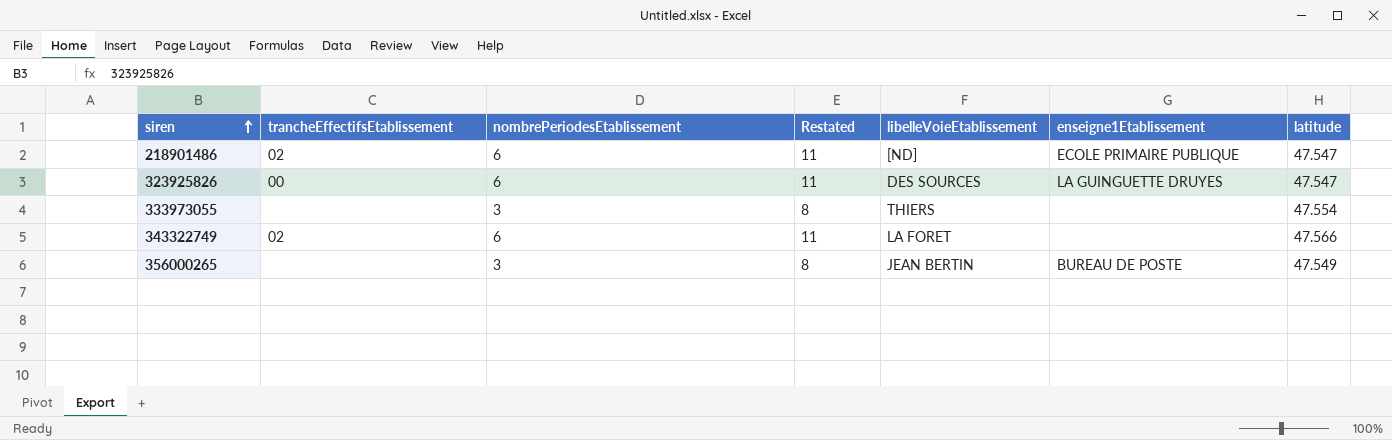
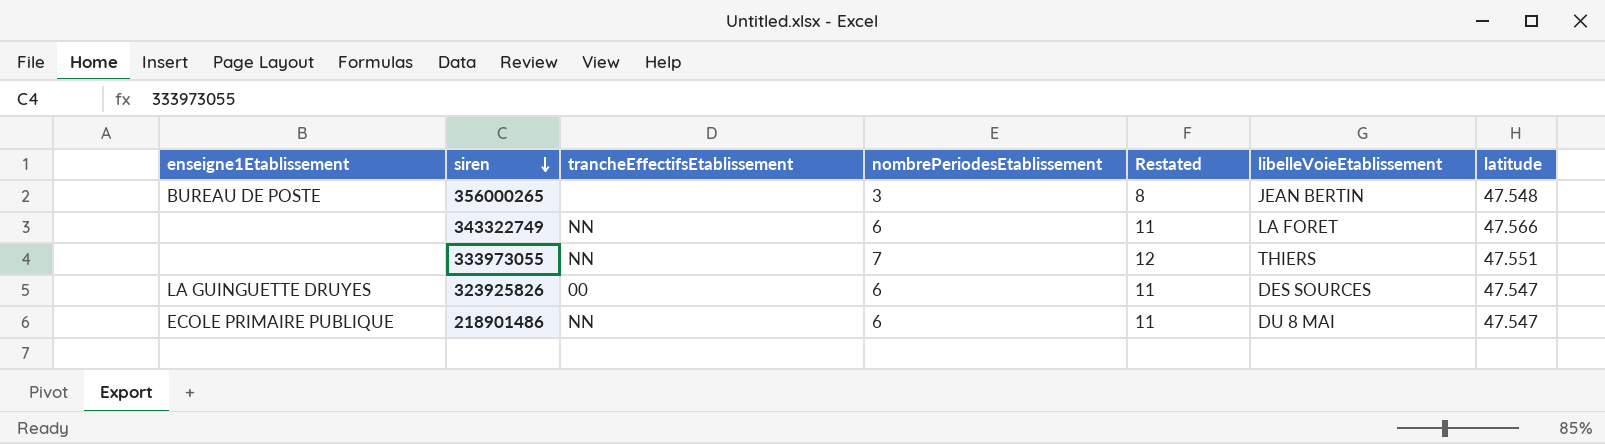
row order: siren ascending -> siren descending
column enseigne1Etablissement | position: 6 -> 1
356000265 | latitude: 47.549 -> 47.548
343322749 | trancheEffectifsEtablissement: 02 -> NN
333973055 | trancheEffectifsEtablissement: none -> NN
333973055 | nombrePeriodesEtablissement: 3 -> 7
333973055 | Restated: 8 -> 12
333973055 | latitude: 47.554 -> 47.551
218901486 | trancheEffectifsEtablissement: 02 -> NN
218901486 | libelleVoieEtablissement: [ND] -> DU 8 MAI

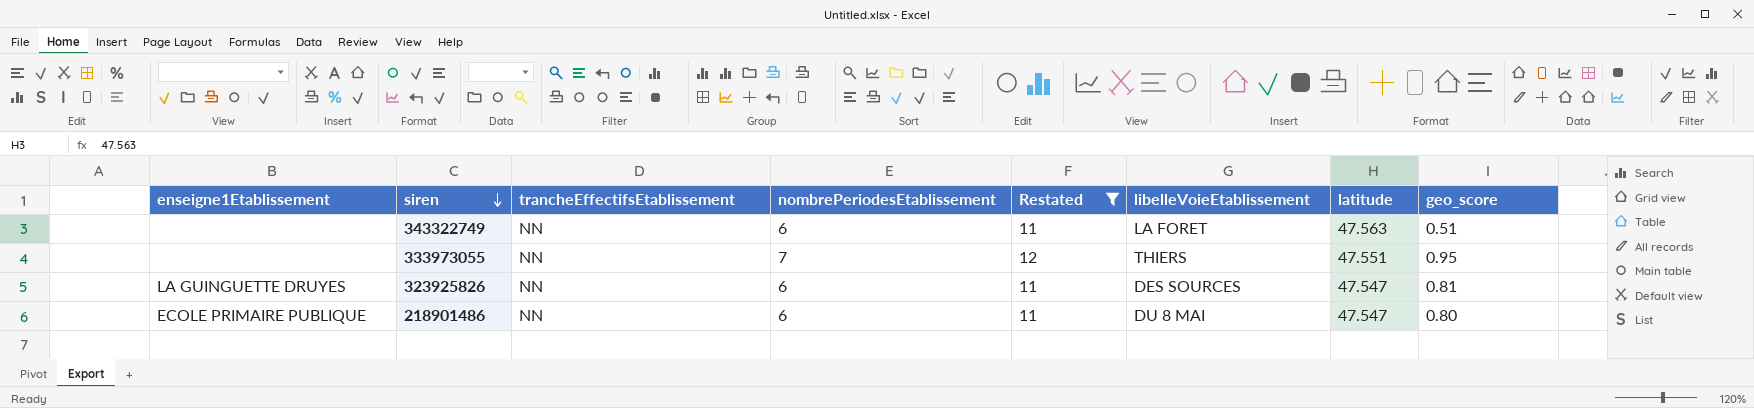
filter: none -> Restated != 8
column geo_score | position: none -> 8
343322749 | latitude: 47.566 -> 47.563
323925826 | trancheEffectifsEtablissement: 00 -> NN

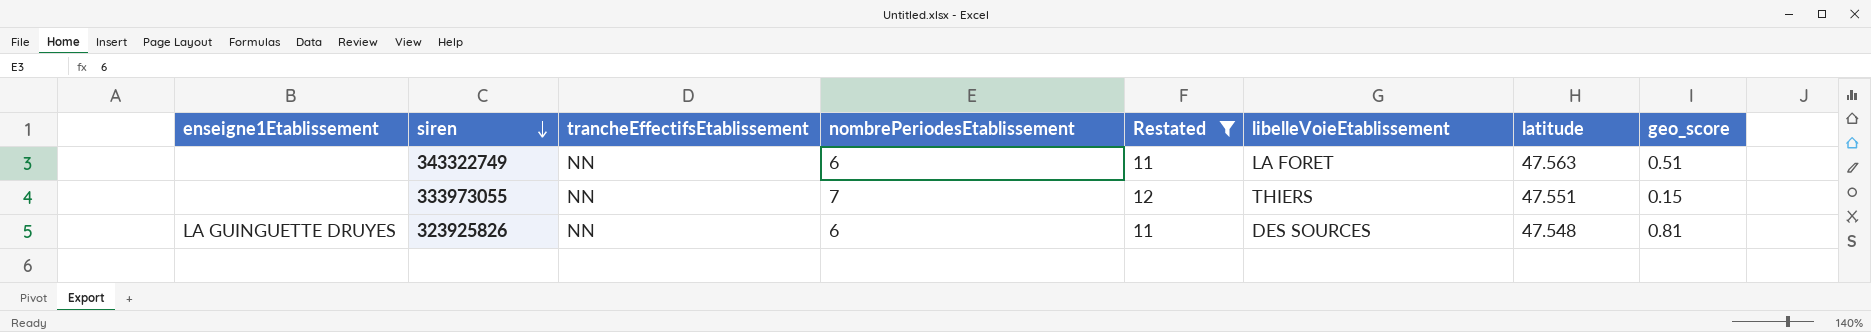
row 218901486: ECOLE PRIMAIRE PUBLIQUE | NN | 6 | 11 | DU 8 MAI | 47.547 | 0.80 -> none
333973055 | geo_score: 0.95 -> 0.15
323925826 | latitude: 47.547 -> 47.548

